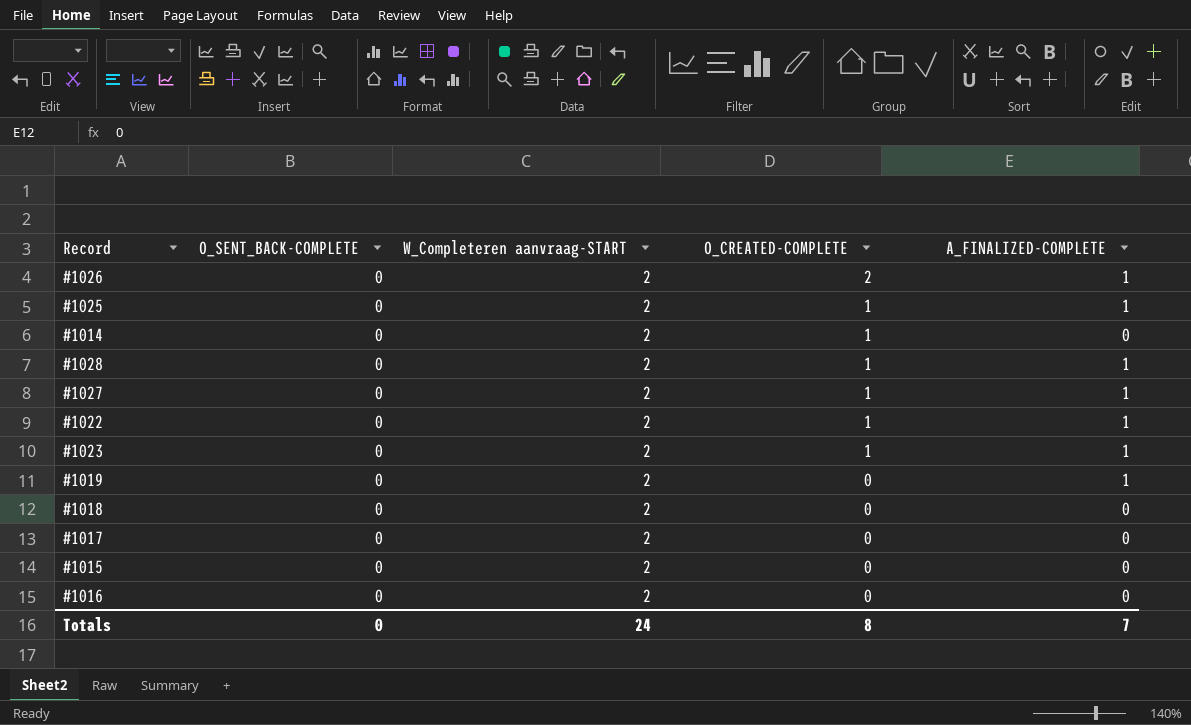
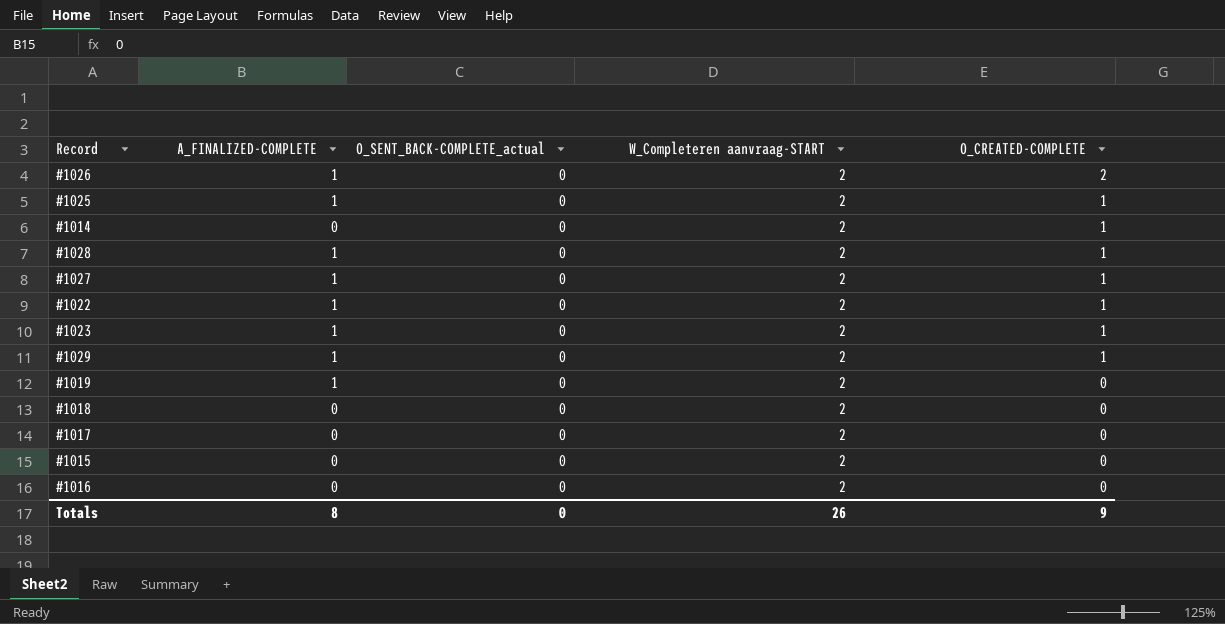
column A_FINALIZED-COMPLETE | position: 5 -> 2
column name: O_SENT_BACK-COMPLETE -> O_SENT_BACK-COMPLETE_actual
row #1029: none -> 1 | 0 | 2 | 1
Totals | A_FINALIZED-COMPLETE: 7 -> 8
Totals | W_Completeren aanvraag-START: 24 -> 26
Totals | O_CREATED-COMPLETE: 8 -> 9

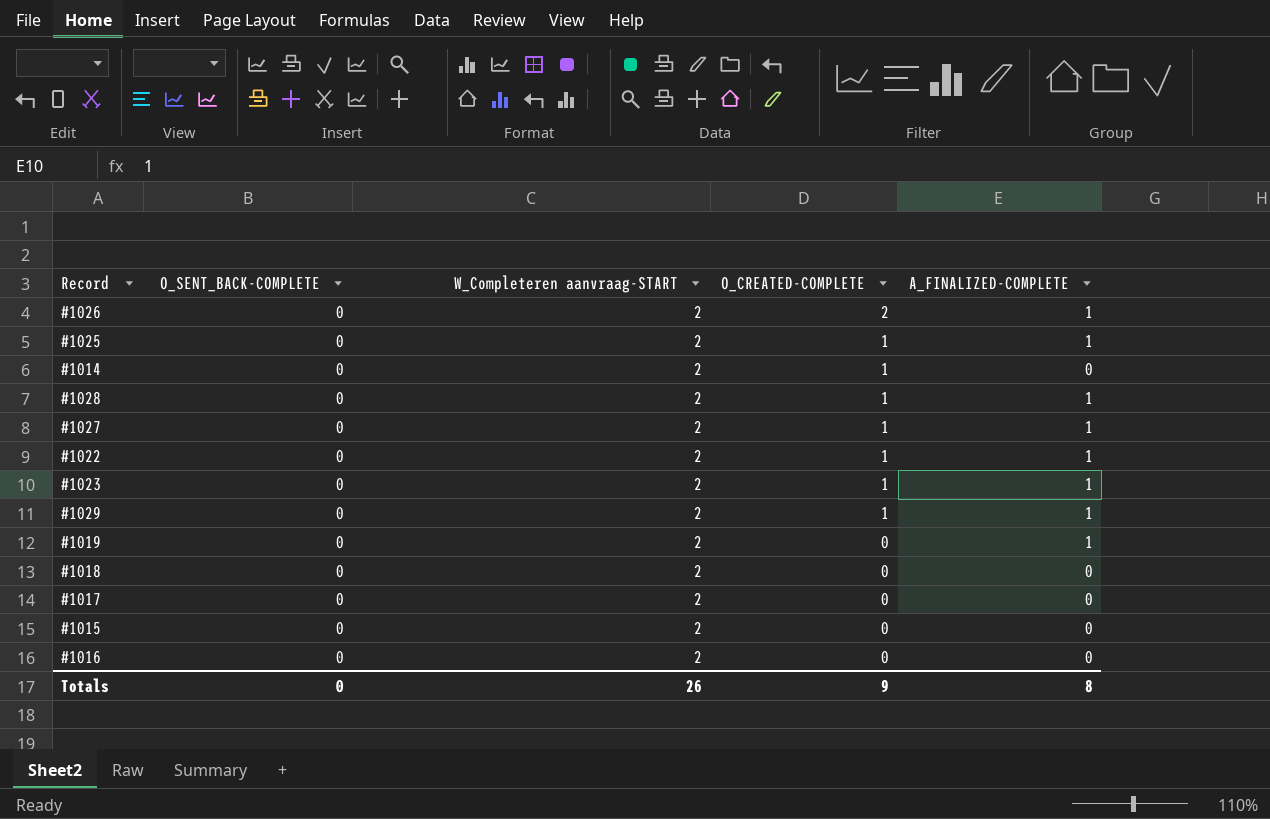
column name: O_SENT_BACK-COMPLETE_actual -> O_SENT_BACK-COMPLETE
column A_FINALIZED-COMPLETE | position: 2 -> 5

